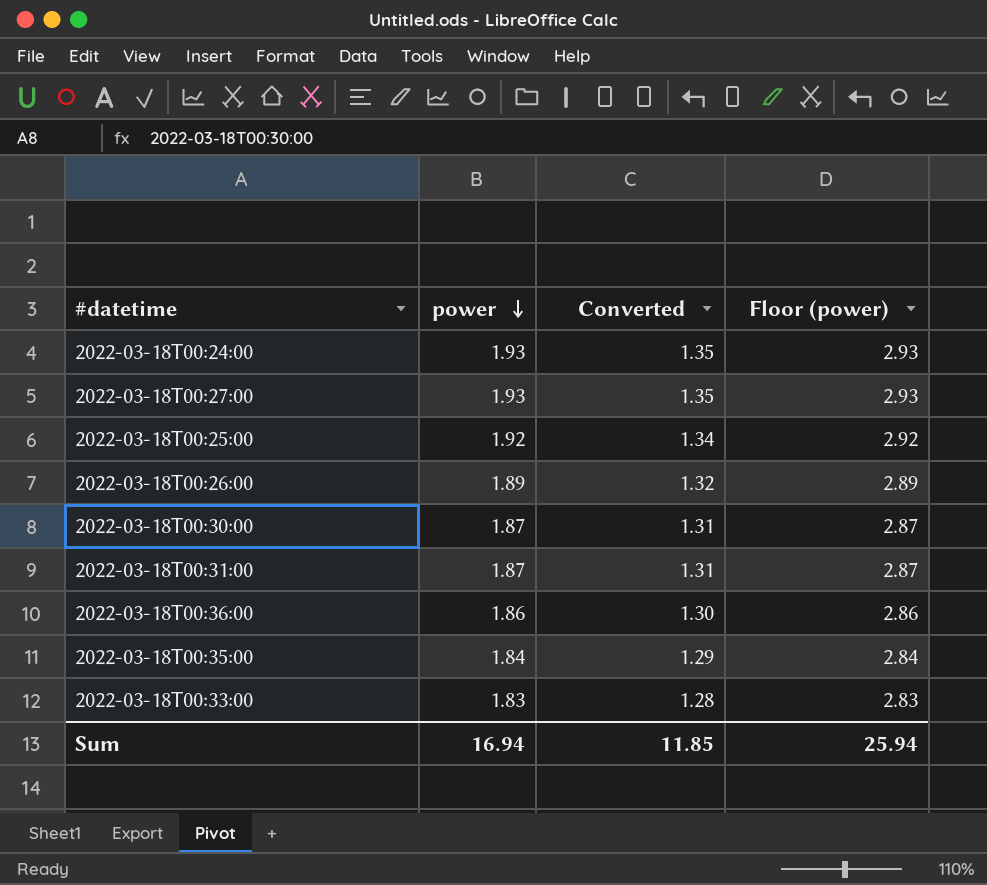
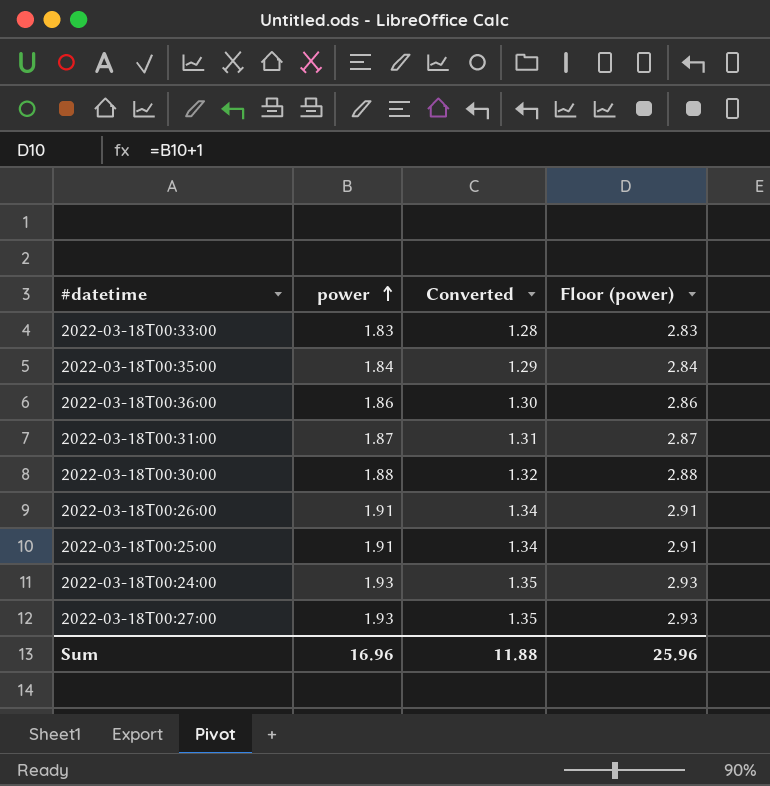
row order: power descending -> power ascending
2022-03-18T00:30:00 | power: 1.87 -> 1.88
2022-03-18T00:30:00 | Converted: 1.31 -> 1.32
2022-03-18T00:30:00 | Floor (power): 2.87 -> 2.88
2022-03-18T00:26:00 | power: 1.89 -> 1.91
2022-03-18T00:26:00 | Converted: 1.32 -> 1.34
2022-03-18T00:26:00 | Floor (power): 2.89 -> 2.91
2022-03-18T00:25:00 | power: 1.92 -> 1.91
2022-03-18T00:25:00 | Floor (power): 2.92 -> 2.91
Sum | power: 16.94 -> 16.96
Sum | Converted: 11.85 -> 11.88
Sum | Floor (power): 25.94 -> 25.96

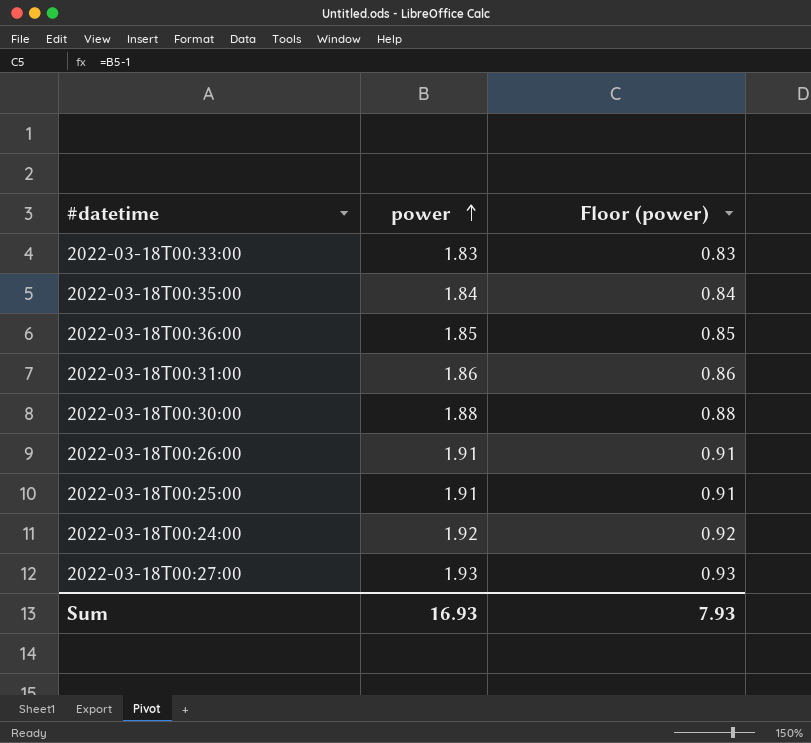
column Converted | formula: [power] * 0.7 -> none
column Floor (power) | formula: [power] + 1 -> [power] - 1
2022-03-18T00:36:00 | power: 1.86 -> 1.85
2022-03-18T00:31:00 | power: 1.87 -> 1.86
2022-03-18T00:24:00 | power: 1.93 -> 1.92
Sum | power: 16.96 -> 16.93
Sum | Floor (power): 25.96 -> 7.93

